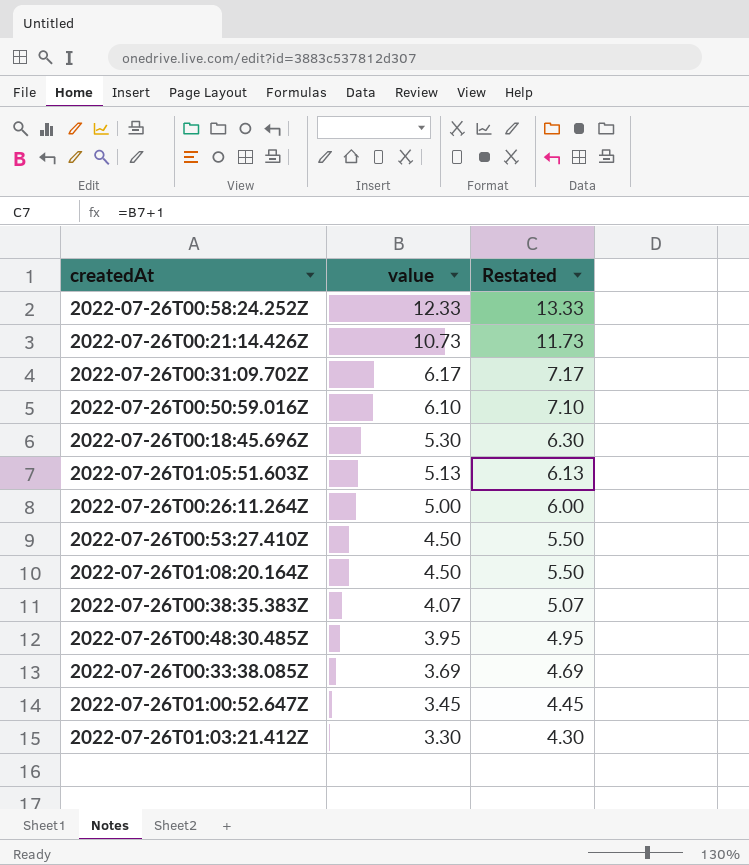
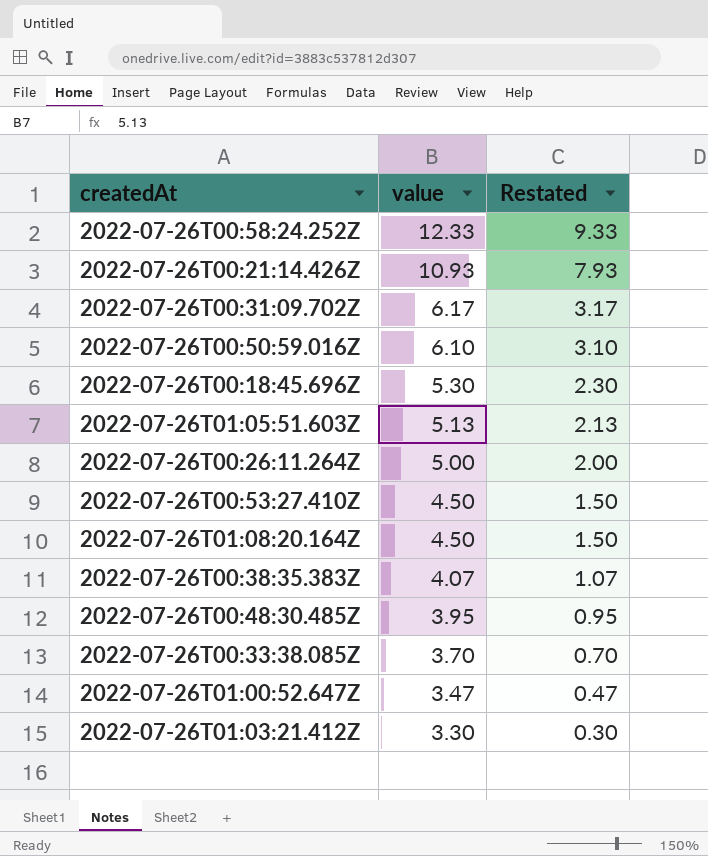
column Restated | formula: [value] + 1 -> [value] - 3
2022-07-26T00:21:14.426Z | value: 10.73 -> 10.93
2022-07-26T00:33:38.085Z | value: 3.69 -> 3.70
2022-07-26T01:00:52.647Z | value: 3.45 -> 3.47

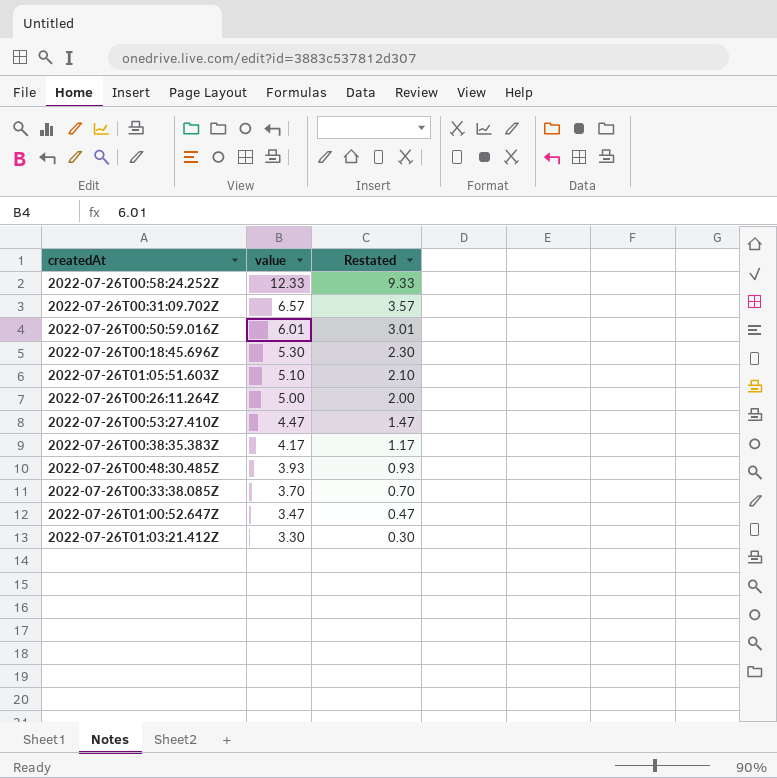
row 2022-07-26T00:21:14.426Z: 10.93 | 7.93 -> none
row 2022-07-26T01:08:20.164Z: 4.50 | 1.50 -> none
2022-07-26T00:31:09.702Z | value: 6.17 -> 6.57
2022-07-26T00:31:09.702Z | Restated: 3.17 -> 3.57
2022-07-26T00:50:59.016Z | value: 6.10 -> 6.01
2022-07-26T00:50:59.016Z | Restated: 3.10 -> 3.01
2022-07-26T01:05:51.603Z | value: 5.13 -> 5.10
2022-07-26T01:05:51.603Z | Restated: 2.13 -> 2.10
2022-07-26T00:53:27.410Z | value: 4.50 -> 4.47
2022-07-26T00:53:27.410Z | Restated: 1.50 -> 1.47
2022-07-26T00:38:35.383Z | value: 4.07 -> 4.17
2022-07-26T00:38:35.383Z | Restated: 1.07 -> 1.17
2022-07-26T00:48:30.485Z | value: 3.95 -> 3.93
2022-07-26T00:48:30.485Z | Restated: 0.95 -> 0.93

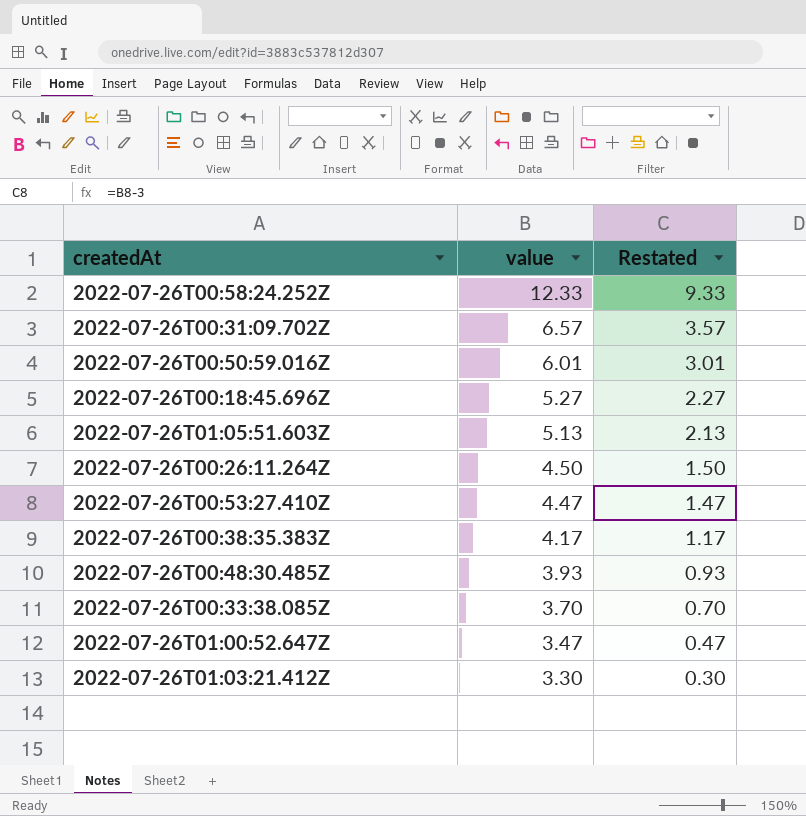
2022-07-26T00:18:45.696Z | value: 5.30 -> 5.27
2022-07-26T00:18:45.696Z | Restated: 2.30 -> 2.27
2022-07-26T01:05:51.603Z | value: 5.10 -> 5.13
2022-07-26T01:05:51.603Z | Restated: 2.10 -> 2.13
2022-07-26T00:26:11.264Z | value: 5.00 -> 4.50
2022-07-26T00:26:11.264Z | Restated: 2.00 -> 1.50

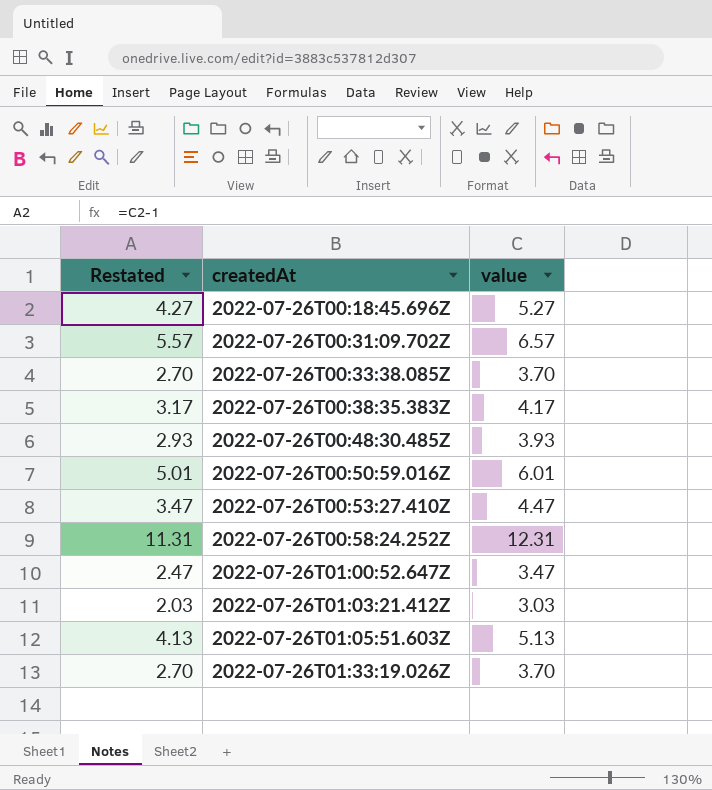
row order: value descending -> createdAt ascending
column Restated | formula: [value] - 3 -> [value] - 1
column Restated | position: 3 -> 1
row 2022-07-26T00:26:11.264Z: 4.50 | 1.50 -> none
2022-07-26T00:58:24.252Z | value: 12.33 -> 12.31
2022-07-26T01:03:21.412Z | value: 3.30 -> 3.03
row 2022-07-26T01:33:19.026Z: none -> 2.70 | 3.70

